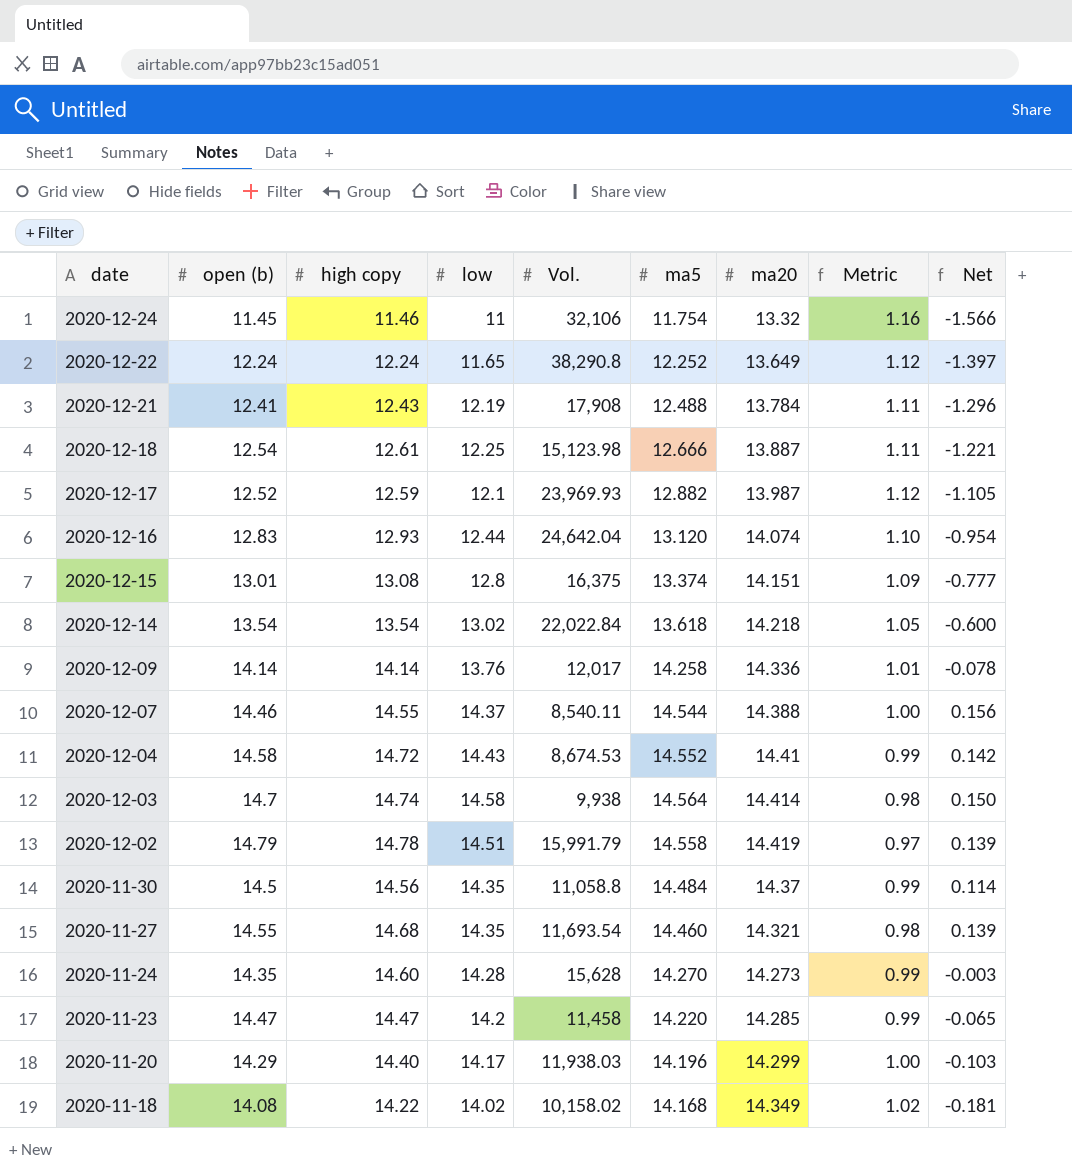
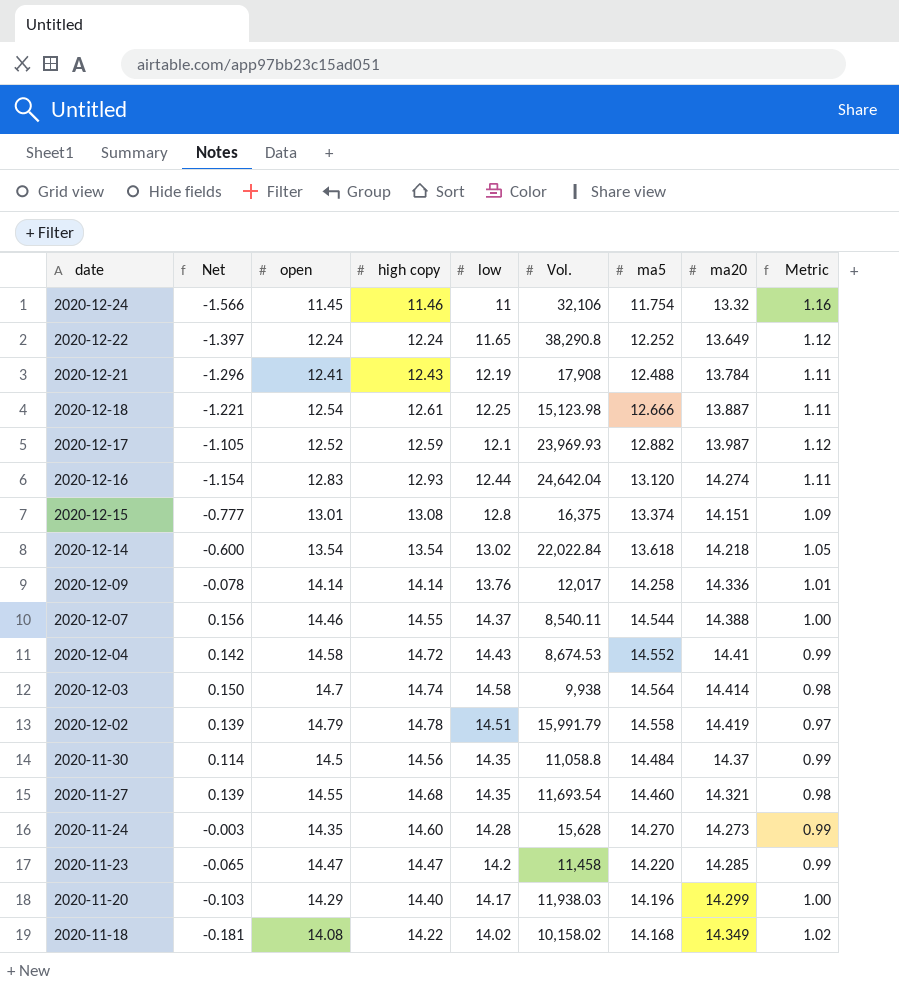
column Net | position: 9 -> 2
column name: open (b) -> open
2020-12-16 | Net: -0.954 -> -1.154
2020-12-16 | ma20: 14.074 -> 14.274
2020-12-16 | Metric: 1.10 -> 1.11

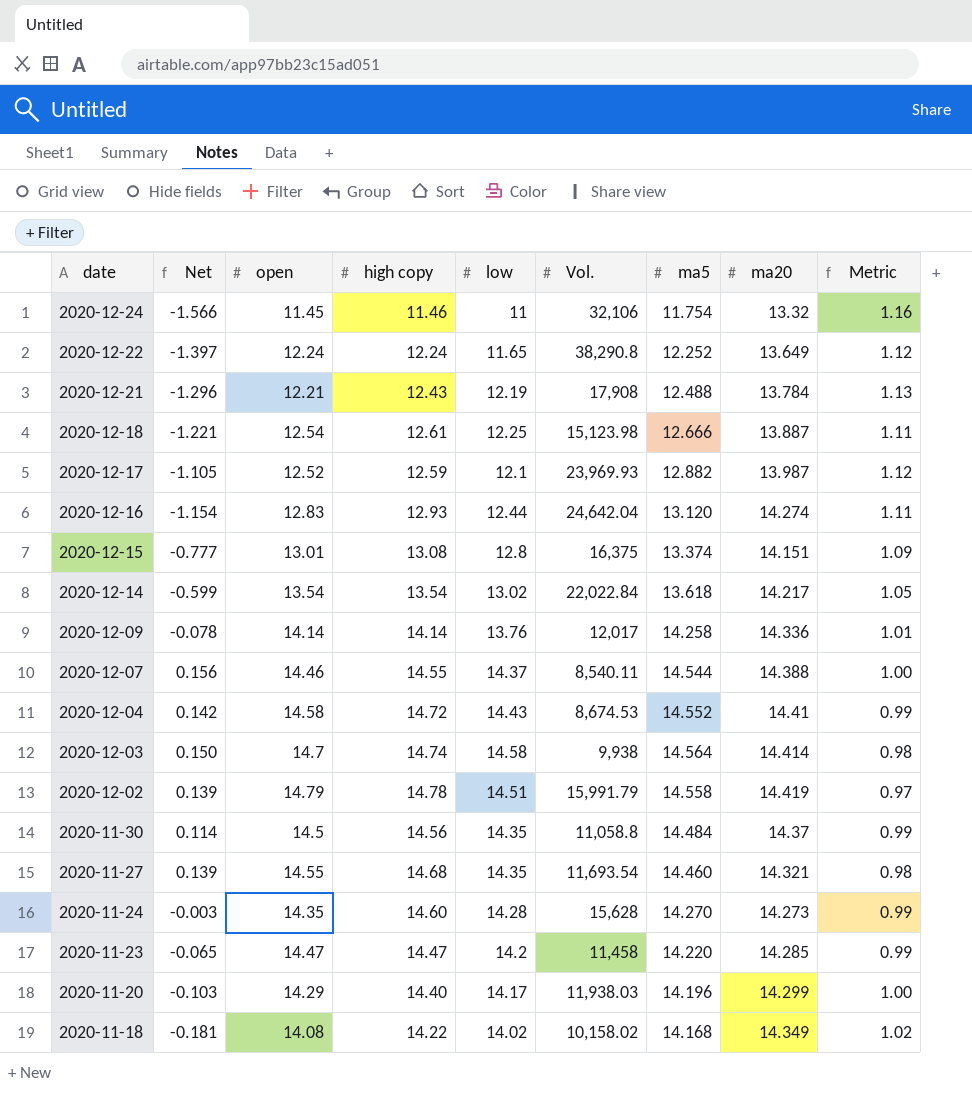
2020-12-21 | open: 12.41 -> 12.21
2020-12-21 | Metric: 1.11 -> 1.13
2020-12-14 | Net: -0.600 -> -0.599
2020-12-14 | ma20: 14.218 -> 14.217

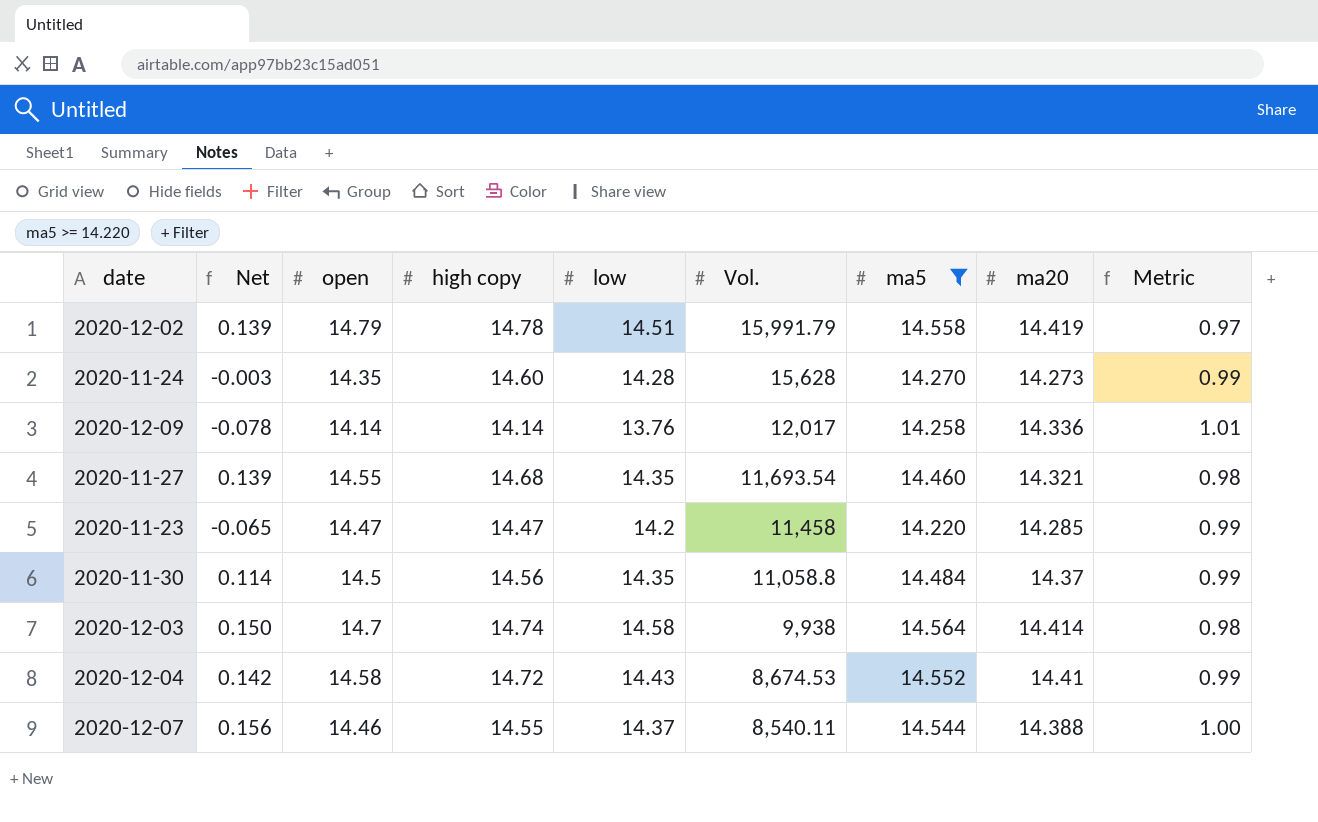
filter: none -> ma5 >= 14.220
row order: date descending -> Vol. descending

